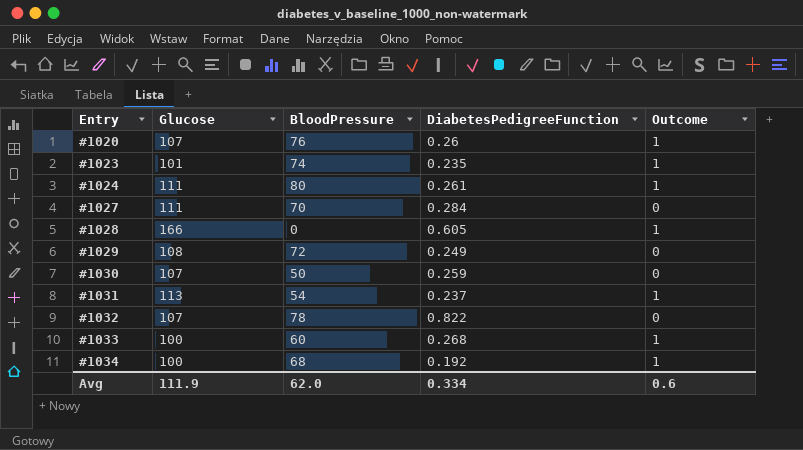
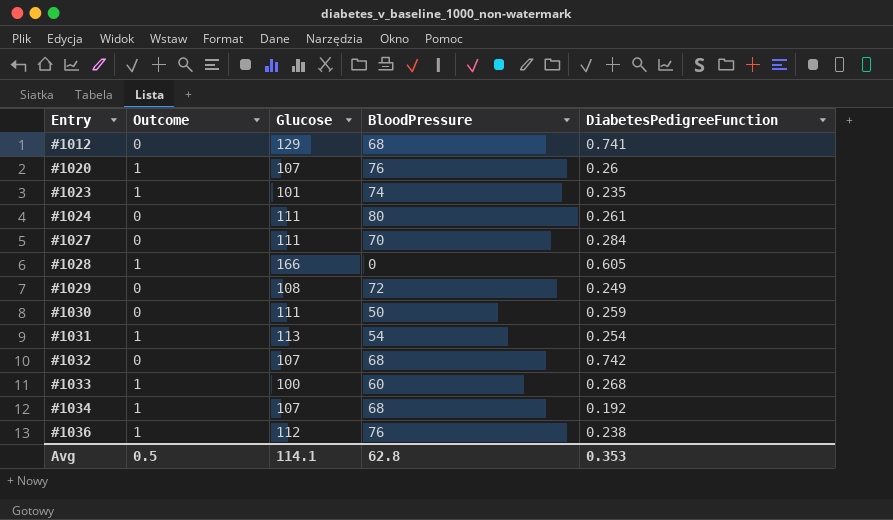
column Outcome | position: 5 -> 2
row #1012: none -> 0 | 129 | 68 | 0.741
#1024 | Outcome: 1 -> 0
#1030 | Glucose: 107 -> 111
#1031 | DiabetesPedigreeFunction: 0.237 -> 0.254
#1032 | BloodPressure: 78 -> 68
#1032 | DiabetesPedigreeFunction: 0.822 -> 0.742
#1034 | Glucose: 100 -> 107
row #1036: none -> 1 | 112 | 76 | 0.238
Avg | Outcome: 0.6 -> 0.5
Avg | Glucose: 111.9 -> 114.1
Avg | BloodPressure: 62.0 -> 62.8
Avg | DiabetesPedigreeFunction: 0.334 -> 0.353

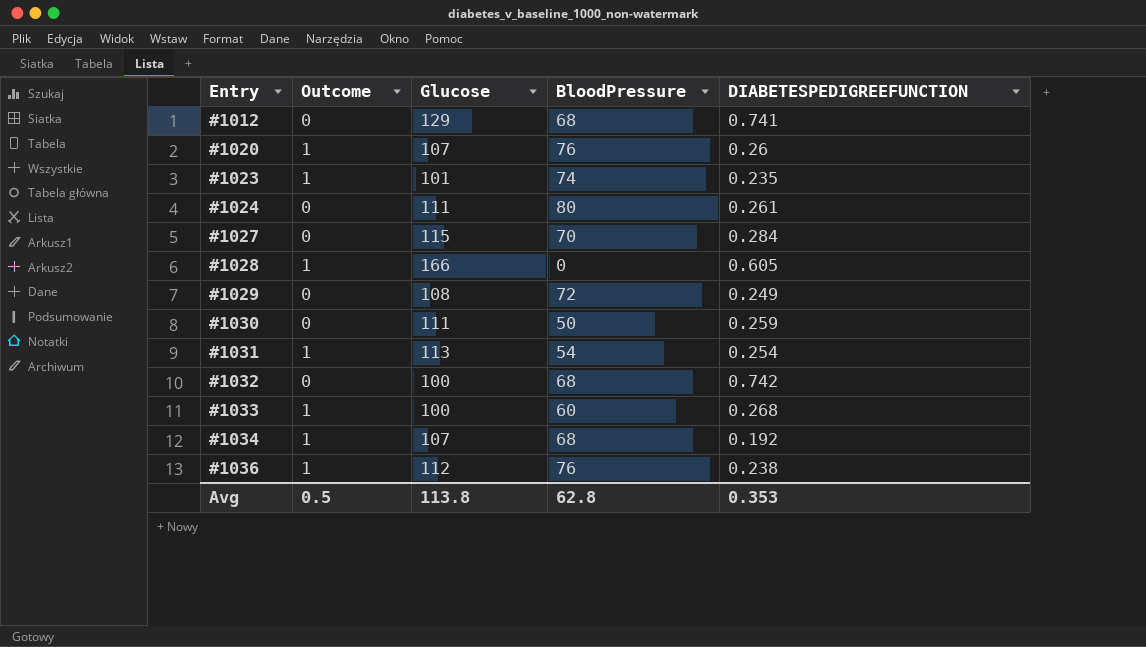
column name: DiabetesPedigreeFunction -> DIABETESPEDIGREEFUNCTION
#1027 | Glucose: 111 -> 115
#1032 | Glucose: 107 -> 100
Avg | Glucose: 114.1 -> 113.8

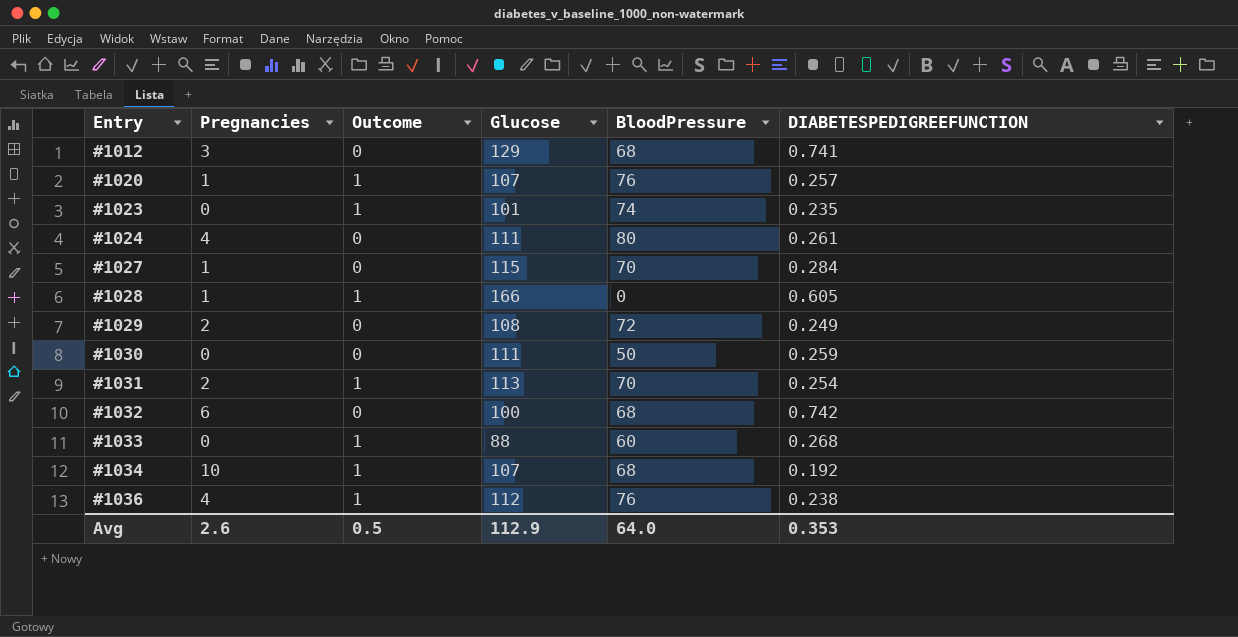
column Pregnancies | position: none -> 2
#1020 | DIABETESPEDIGREEFUNCTION: 0.26 -> 0.257
#1031 | BloodPressure: 54 -> 70
#1033 | Glucose: 100 -> 88
Avg | Glucose: 113.8 -> 112.9
Avg | BloodPressure: 62.8 -> 64.0

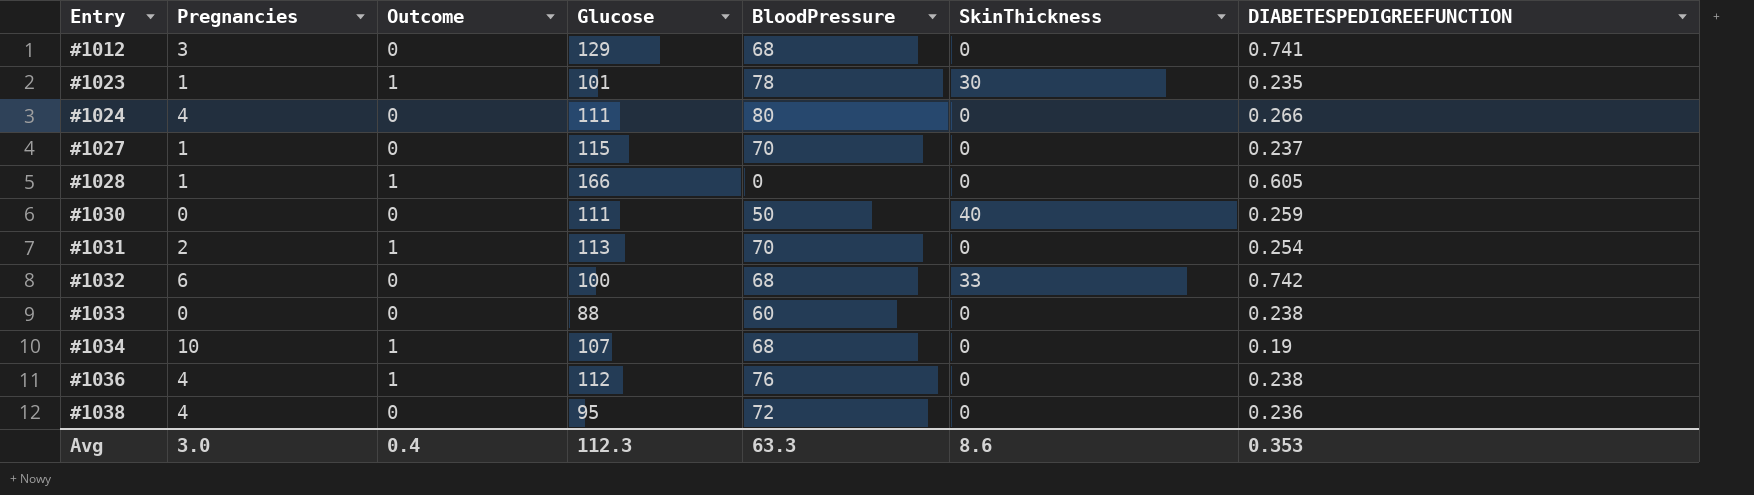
column SkinThickness | position: none -> 6
row #1020: 1 | 1 | 107 | 76 | 0.257 -> none
row #1029: 2 | 0 | 108 | 72 | 0.249 -> none
#1023 | Pregnancies: 0 -> 1
#1023 | BloodPressure: 74 -> 78
#1024 | DIABETESPEDIGREEFUNCTION: 0.261 -> 0.266
#1027 | DIABETESPEDIGREEFUNCTION: 0.284 -> 0.237
#1033 | Outcome: 1 -> 0
#1033 | DIABETESPEDIGREEFUNCTION: 0.268 -> 0.238
#1034 | DIABETESPEDIGREEFUNCTION: 0.192 -> 0.19
row #1038: none -> 4 | 0 | 95 | 72 | 0 | 0.236
Avg | Pregnancies: 2.6 -> 3.0
Avg | Outcome: 0.5 -> 0.4
Avg | Glucose: 112.9 -> 112.3
Avg | BloodPressure: 64.0 -> 63.3

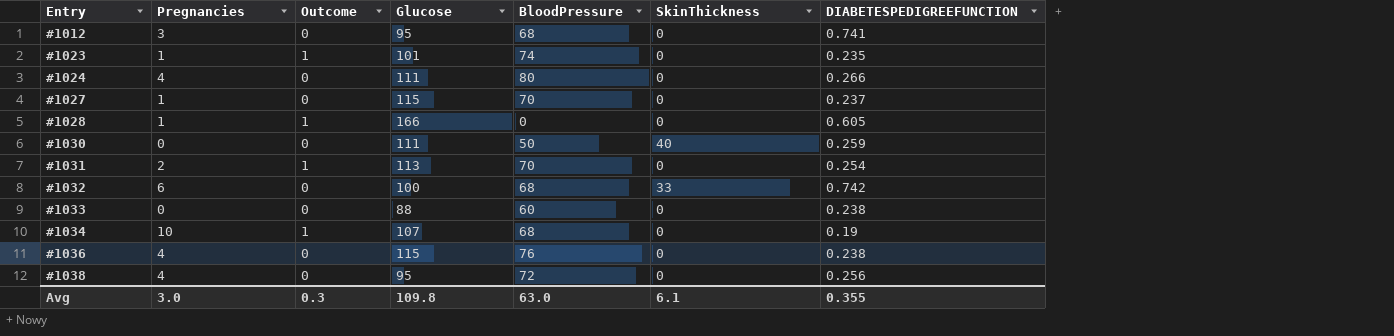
#1012 | Glucose: 129 -> 95
#1023 | BloodPressure: 78 -> 74
#1023 | SkinThickness: 30 -> 0
#1036 | Outcome: 1 -> 0
#1036 | Glucose: 112 -> 115
#1038 | DIABETESPEDIGREEFUNCTION: 0.236 -> 0.256
Avg | Outcome: 0.4 -> 0.3
Avg | Glucose: 112.3 -> 109.8
Avg | BloodPressure: 63.3 -> 63.0
Avg | SkinThickness: 8.6 -> 6.1
Avg | DIABETESPEDIGREEFUNCTION: 0.353 -> 0.355

